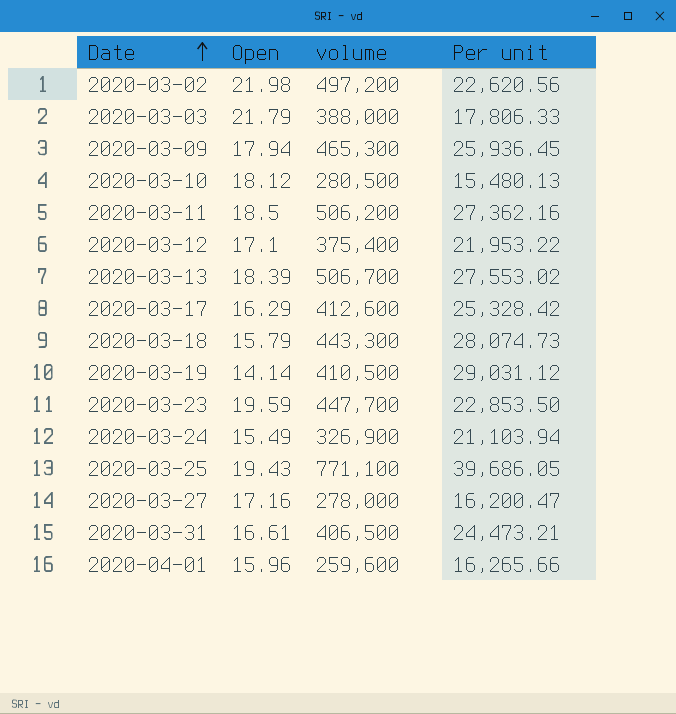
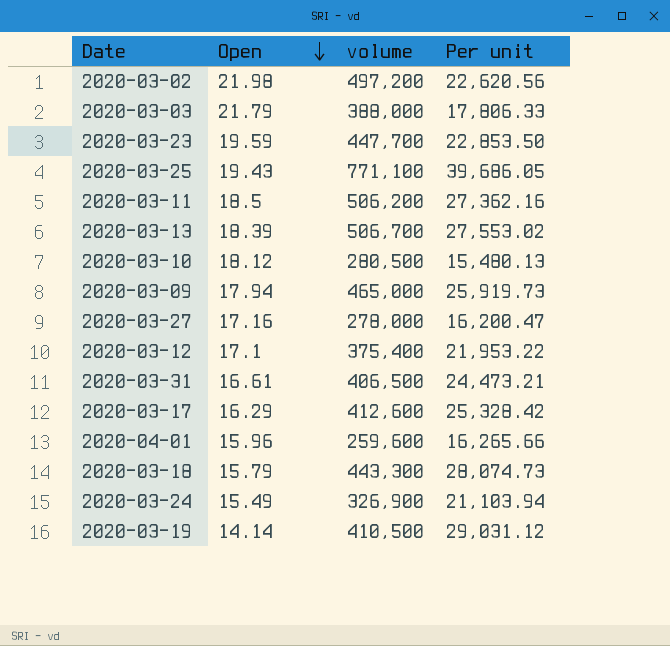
row order: Date ascending -> Open descending
2020-03-09 | volume: 465,300 -> 465,000
2020-03-09 | Per unit: 25,936.45 -> 25,919.73

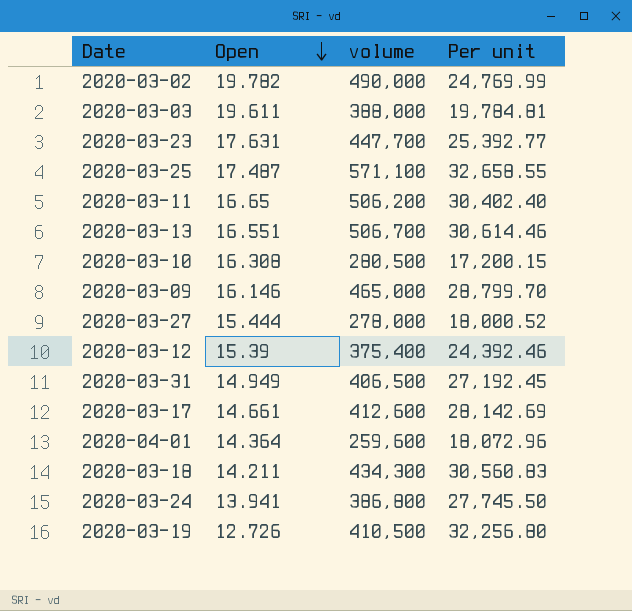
2020-03-02 | Open: 21.98 -> 19.782
2020-03-02 | volume: 497,200 -> 490,000
2020-03-02 | Per unit: 22,620.56 -> 24,769.99
2020-03-03 | Open: 21.79 -> 19.611
2020-03-03 | Per unit: 17,806.33 -> 19,784.81
2020-03-23 | Open: 19.59 -> 17.631
2020-03-23 | Per unit: 22,853.50 -> 25,392.77
2020-03-25 | Open: 19.43 -> 17.487
2020-03-25 | volume: 771,100 -> 571,100
2020-03-25 | Per unit: 39,686.05 -> 32,658.55
2020-03-11 | Open: 18.5 -> 16.65
2020-03-11 | Per unit: 27,362.16 -> 30,402.40
2020-03-13 | Open: 18.39 -> 16.551
2020-03-13 | Per unit: 27,553.02 -> 30,614.46
2020-03-10 | Open: 18.12 -> 16.308
2020-03-10 | Per unit: 15,480.13 -> 17,200.15
2020-03-09 | Open: 17.94 -> 16.146
2020-03-09 | Per unit: 25,919.73 -> 28,799.70
2020-03-27 | Open: 17.16 -> 15.444
2020-03-27 | Per unit: 16,200.47 -> 18,000.52
2020-03-12 | Open: 17.1 -> 15.39
2020-03-12 | Per unit: 21,953.22 -> 24,392.46
2020-03-31 | Open: 16.61 -> 14.949
2020-03-31 | Per unit: 24,473.21 -> 27,192.45
2020-03-17 | Open: 16.29 -> 14.661
2020-03-17 | Per unit: 25,328.42 -> 28,142.69
2020-04-01 | Open: 15.96 -> 14.364
2020-04-01 | Per unit: 16,265.66 -> 18,072.96
2020-03-18 | Open: 15.79 -> 14.211
2020-03-18 | volume: 443,300 -> 434,300
2020-03-18 | Per unit: 28,074.73 -> 30,560.83
2020-03-24 | Open: 15.49 -> 13.941
2020-03-24 | volume: 326,900 -> 386,800
2020-03-24 | Per unit: 21,103.94 -> 27,745.50
2020-03-19 | Open: 14.14 -> 12.726
2020-03-19 | Per unit: 29,031.12 -> 32,256.80

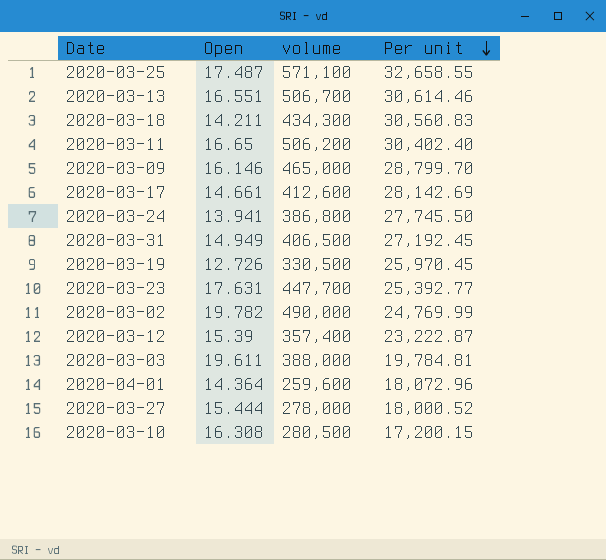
row order: Open descending -> Per unit descending
2020-03-19 | volume: 410,500 -> 330,500
2020-03-19 | Per unit: 32,256.80 -> 25,970.45
2020-03-12 | volume: 375,400 -> 357,400
2020-03-12 | Per unit: 24,392.46 -> 23,222.87

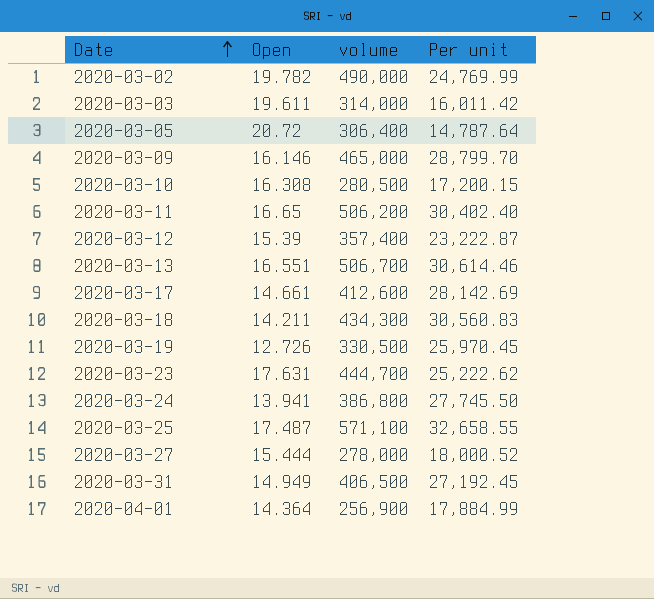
row order: Per unit descending -> Date ascending
2020-03-03 | volume: 388,000 -> 314,000
2020-03-03 | Per unit: 19,784.81 -> 16,011.42
row 2020-03-05: none -> 20.72 | 306,400 | 14,787.64
2020-03-23 | volume: 447,700 -> 444,700
2020-03-23 | Per unit: 25,392.77 -> 25,222.62
2020-04-01 | volume: 259,600 -> 256,900
2020-04-01 | Per unit: 18,072.96 -> 17,884.99

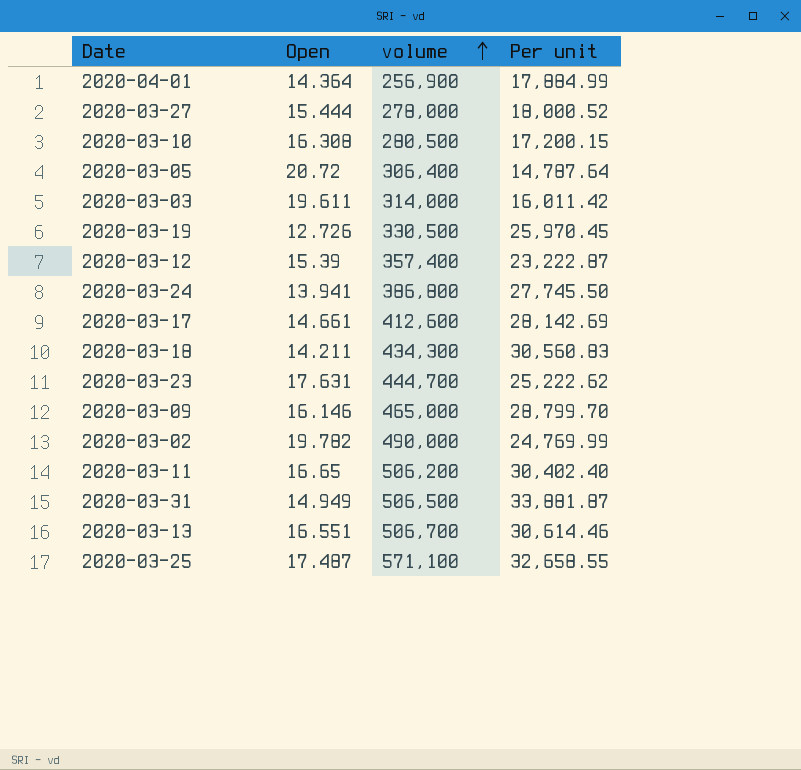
row order: Date ascending -> volume ascending
2020-03-31 | volume: 406,500 -> 506,500
2020-03-31 | Per unit: 27,192.45 -> 33,881.87

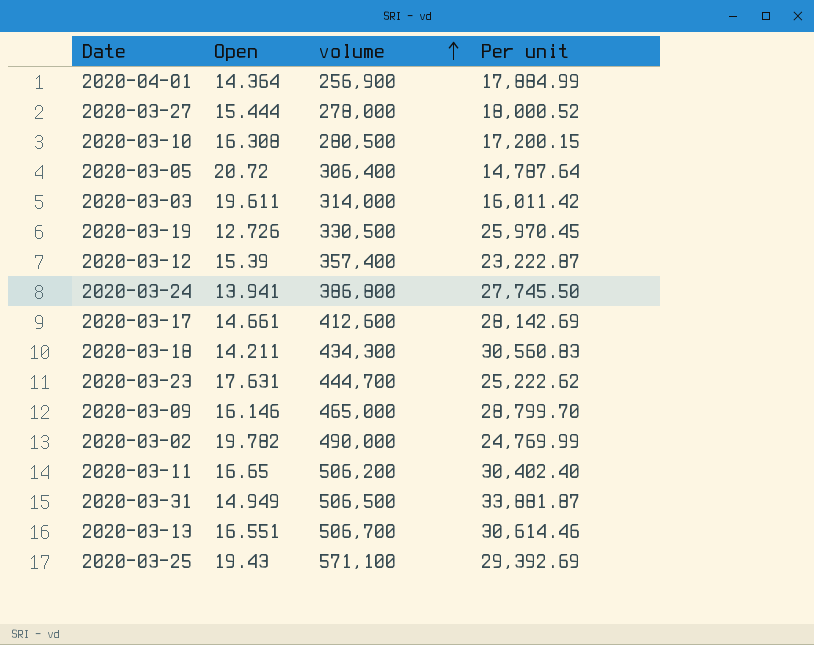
2020-03-25 | Open: 17.487 -> 19.43
2020-03-25 | Per unit: 32,658.55 -> 29,392.69

